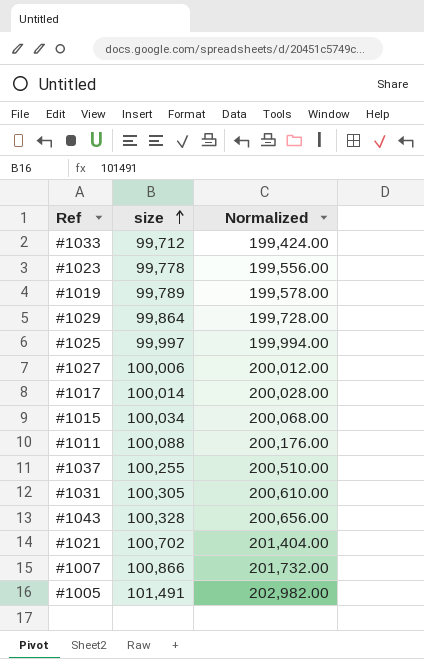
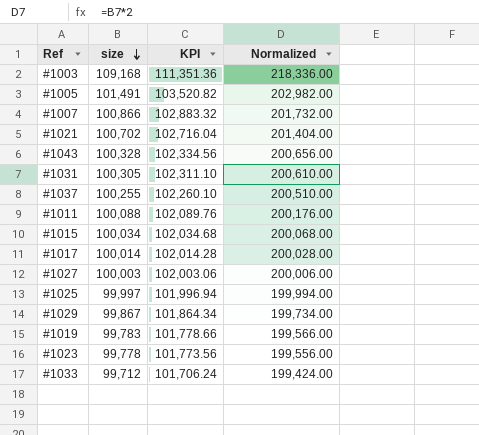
row order: size ascending -> size descending
column KPI | formula: none -> [size] * 1.02
row #1003: none -> 109,168 | 111,351.36 | 218,336.00
#1027 | size: 100,006 -> 100,003
#1027 | Normalized: 200,012.00 -> 200,006.00
#1029 | size: 99,864 -> 99,867
#1029 | Normalized: 199,728.00 -> 199,734.00
#1019 | size: 99,789 -> 99,783
#1019 | Normalized: 199,578.00 -> 199,566.00

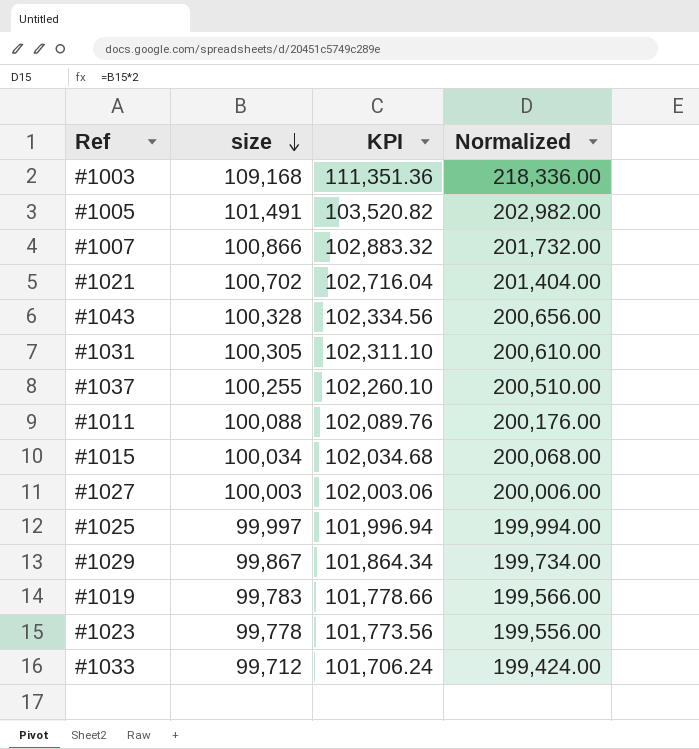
row #1017: 100,014 | 102,014.28 | 200,028.00 -> none

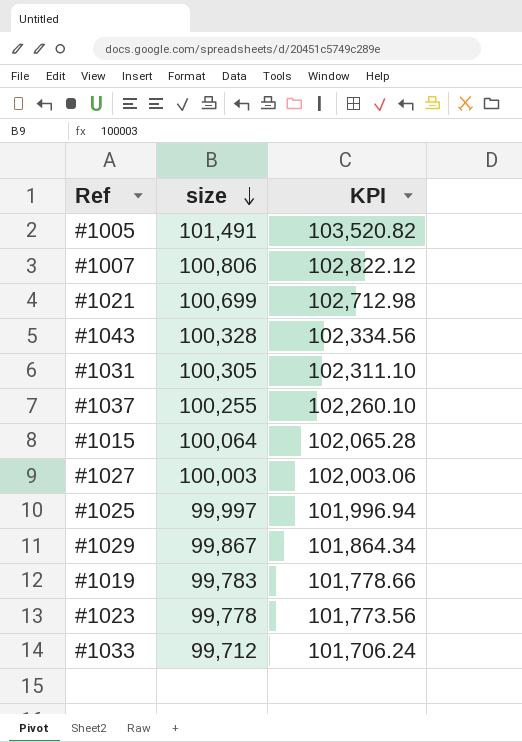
column Normalized | formula: [size] * 2 -> none
row #1003: 109,168 | 111,351.36 | 218,336.00 -> none
row #1011: 100,088 | 102,089.76 | 200,176.00 -> none
#1007 | size: 100,866 -> 100,806
#1007 | KPI: 102,883.32 -> 102,822.12
#1021 | size: 100,702 -> 100,699
#1021 | KPI: 102,716.04 -> 102,712.98
#1015 | size: 100,034 -> 100,064
#1015 | KPI: 102,034.68 -> 102,065.28

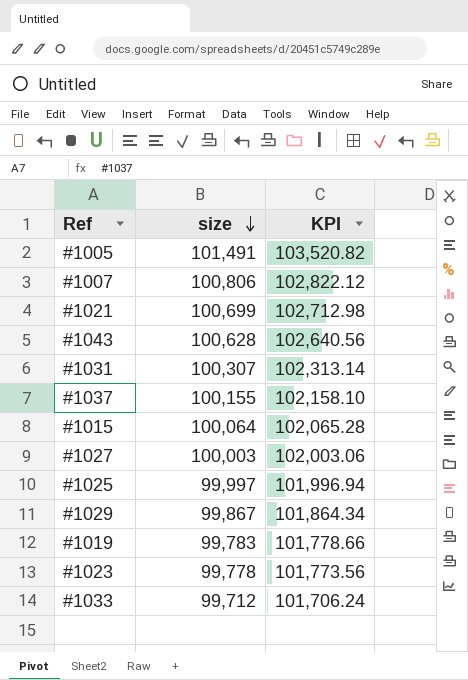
#1043 | size: 100,328 -> 100,628
#1043 | KPI: 102,334.56 -> 102,640.56
#1031 | size: 100,305 -> 100,307
#1031 | KPI: 102,311.10 -> 102,313.14
#1037 | size: 100,255 -> 100,155
#1037 | KPI: 102,260.10 -> 102,158.10

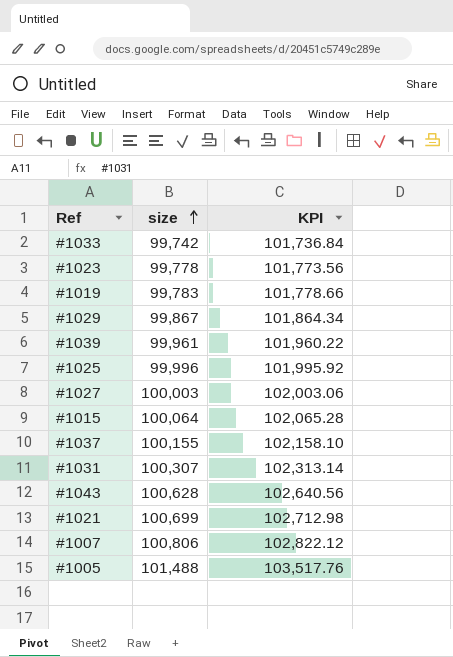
row order: size descending -> size ascending
#1033 | size: 99,712 -> 99,742
#1033 | KPI: 101,706.24 -> 101,736.84
row #1039: none -> 99,961 | 101,960.22
#1025 | size: 99,997 -> 99,996
#1025 | KPI: 101,996.94 -> 101,995.92
#1005 | size: 101,491 -> 101,488
#1005 | KPI: 103,520.82 -> 103,517.76

